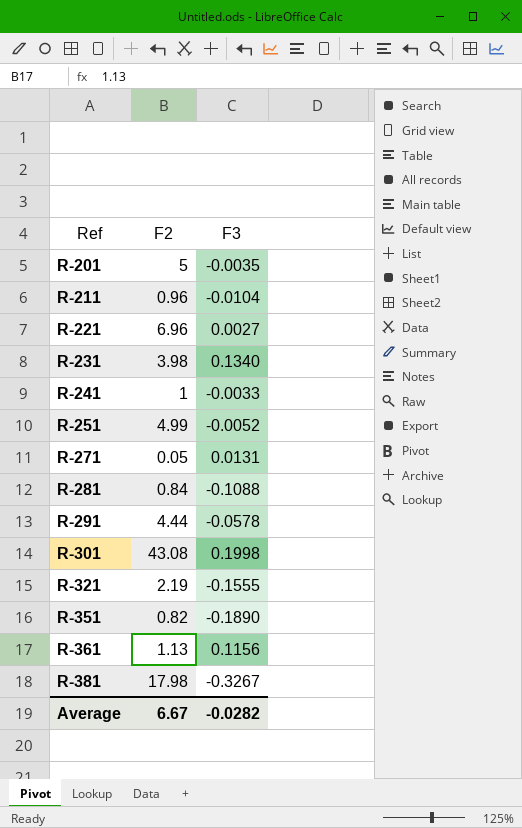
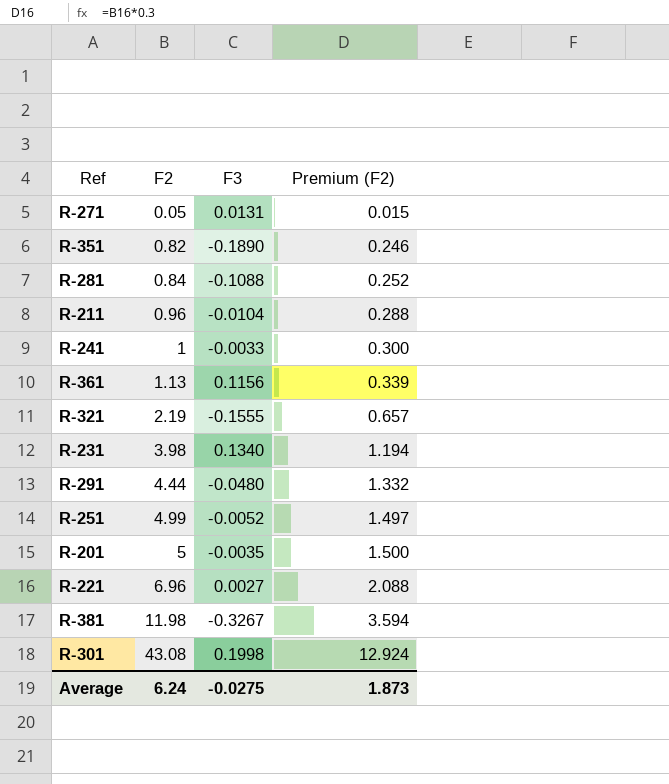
row order: Ref ascending -> F2 ascending
column Premium (F2) | formula: none -> [F2] * 0.3
R-291 | F3: -0.0578 -> -0.0480
R-381 | F2: 17.98 -> 11.98
Average | F2: 6.67 -> 6.24
Average | F3: -0.0282 -> -0.0275

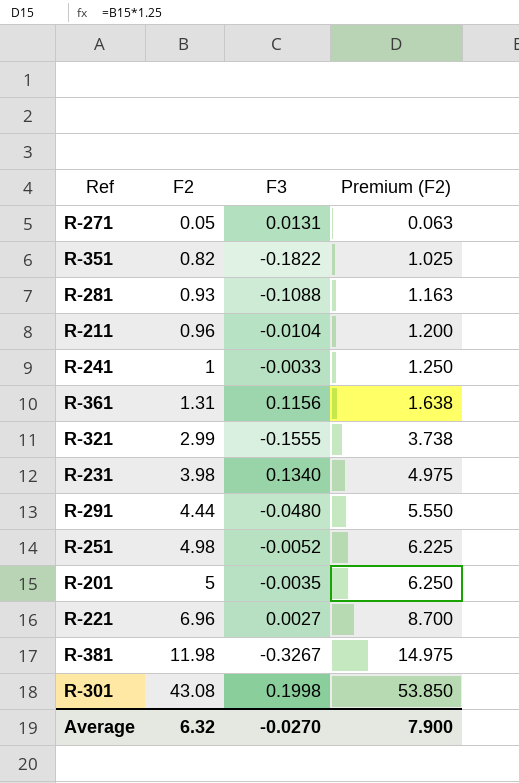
column Premium (F2) | formula: [F2] * 0.3 -> [F2] * 1.25
R-351 | F3: -0.1890 -> -0.1822
R-281 | F2: 0.84 -> 0.93
R-361 | F2: 1.13 -> 1.31
R-321 | F2: 2.19 -> 2.99
R-251 | F2: 4.99 -> 4.98
Average | F2: 6.24 -> 6.32
Average | F3: -0.0275 -> -0.0270
Average | Premium (F2): 1.873 -> 7.900

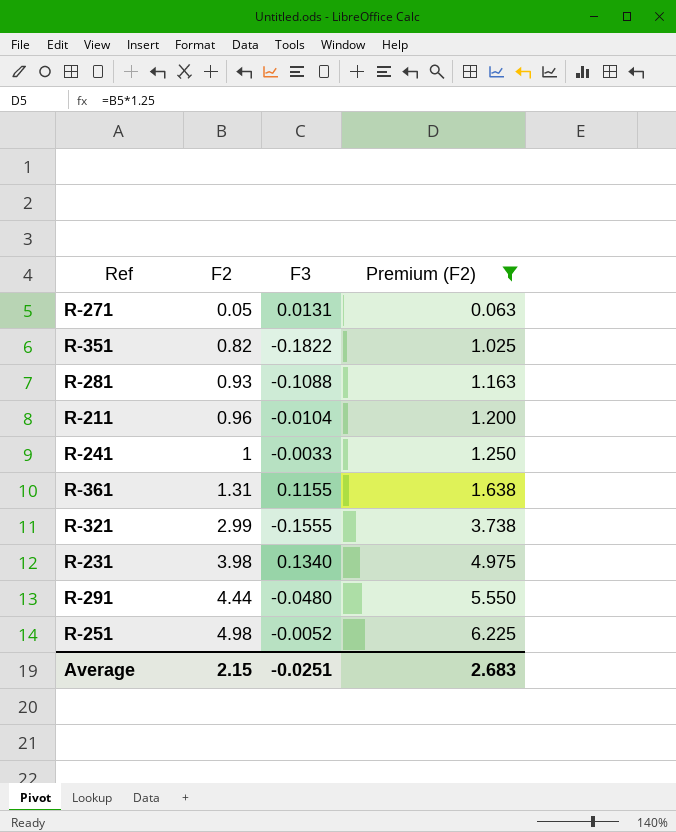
filter: none -> Premium (F2) <= 6.225
R-361 | F3: 0.1156 -> 0.1155
Average | F2: 6.32 -> 2.15
Average | F3: -0.0270 -> -0.0251
Average | Premium (F2): 7.900 -> 2.683

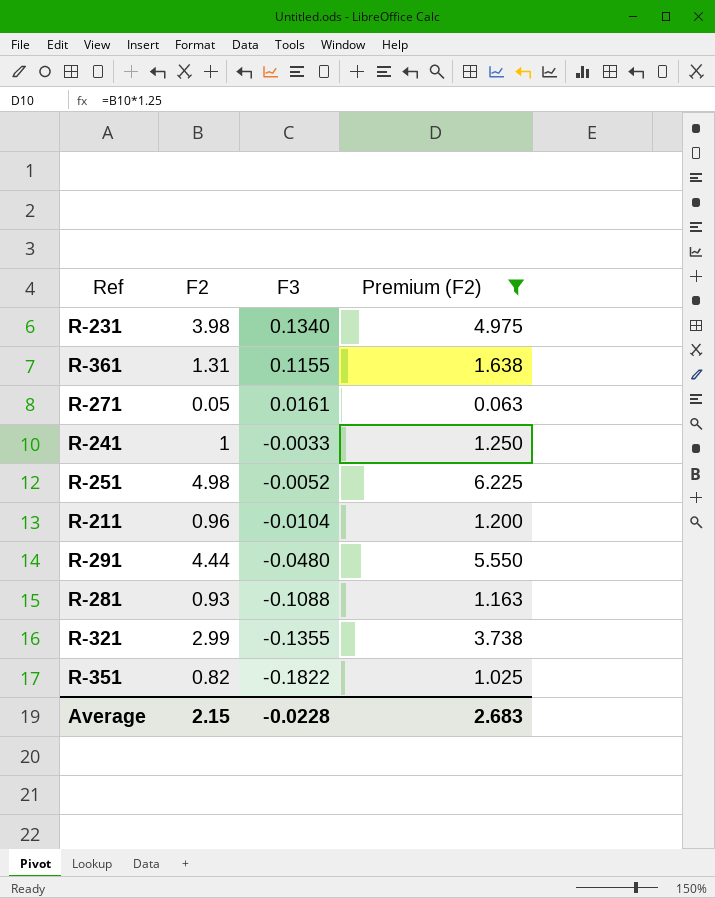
row order: F2 ascending -> F3 descending
R-271 | F3: 0.0131 -> 0.0161
R-321 | F3: -0.1555 -> -0.1355
Average | F3: -0.0251 -> -0.0228

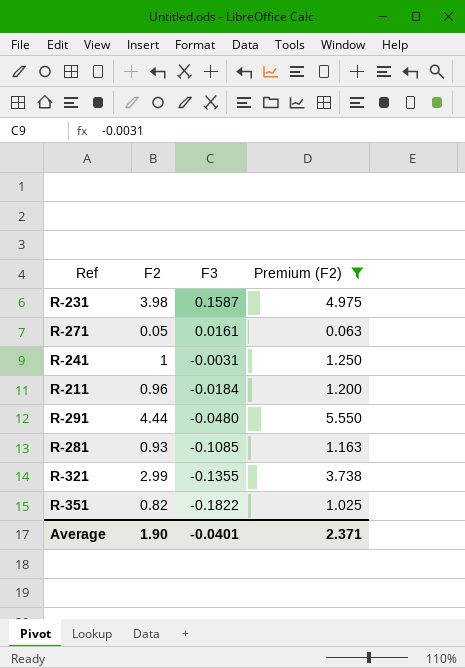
row R-361: 1.31 | 0.1155 | 1.638 -> none
row R-251: 4.98 | -0.0052 | 6.225 -> none
R-231 | F3: 0.1340 -> 0.1587
R-241 | F3: -0.0033 -> -0.0031
R-211 | F3: -0.0104 -> -0.0184
R-281 | F3: -0.1088 -> -0.1085
Average | F2: 2.15 -> 1.90
Average | F3: -0.0228 -> -0.0401
Average | Premium (F2): 2.683 -> 2.371

